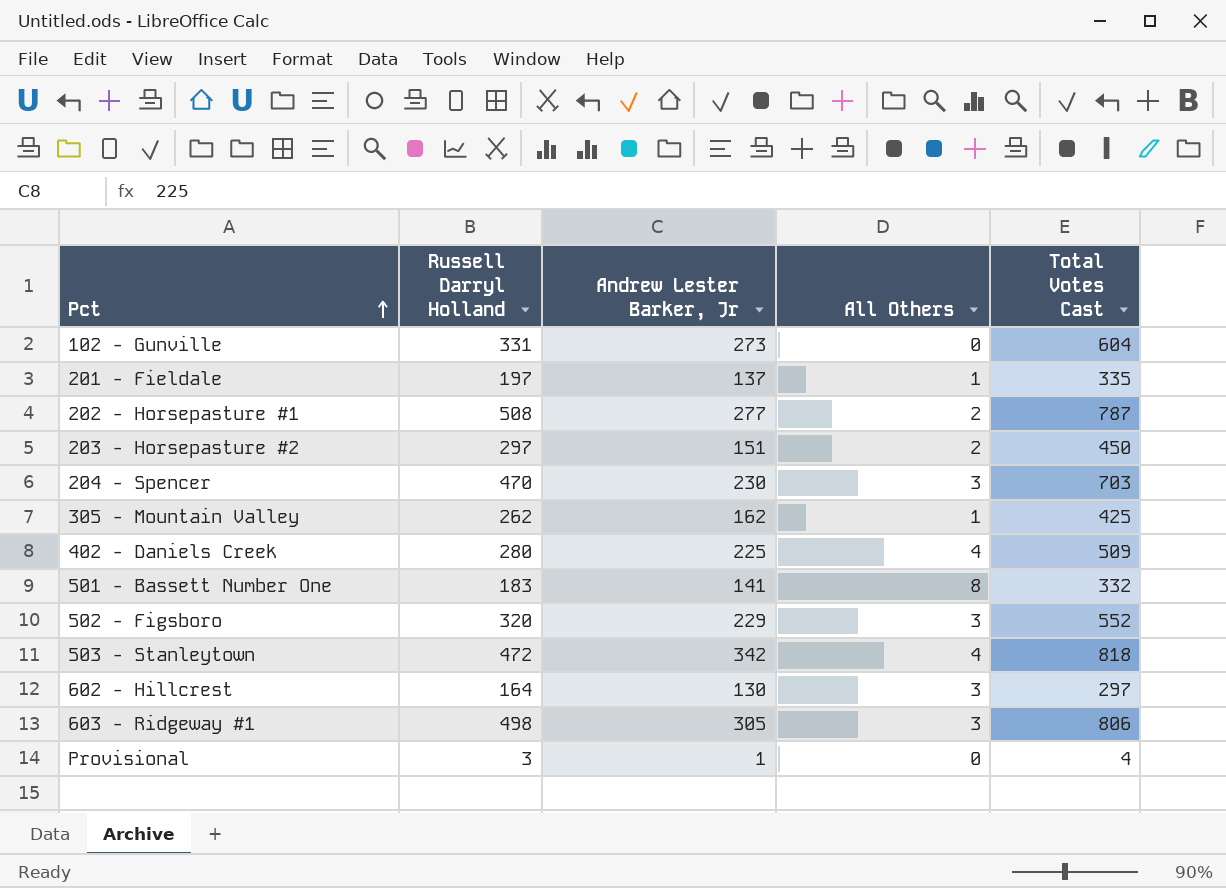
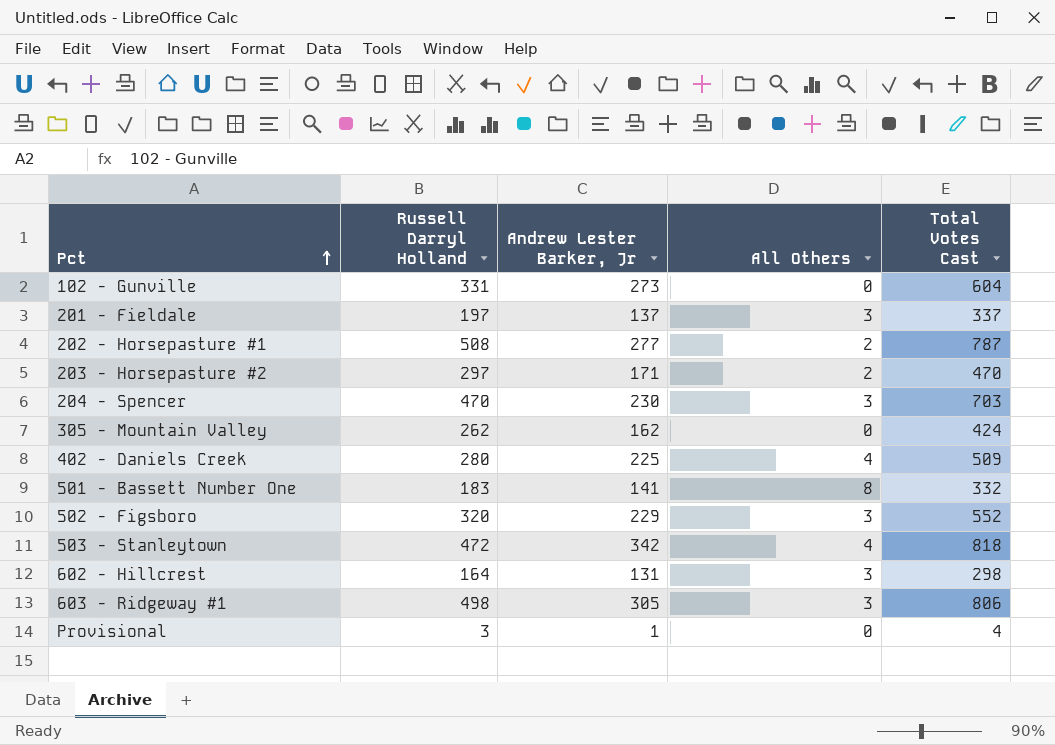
201 - Fieldale | All Others: 1 -> 3
201 - Fieldale | Total Votes Cast: 335 -> 337
203 - Horsepasture #2 | Andrew Lester Barker, Jr: 151 -> 171
203 - Horsepasture #2 | Total Votes Cast: 450 -> 470
305 - Mountain Valley | All Others: 1 -> 0
305 - Mountain Valley | Total Votes Cast: 425 -> 424
602 - Hillcrest | Andrew Lester Barker, Jr: 130 -> 131
602 - Hillcrest | Total Votes Cast: 297 -> 298

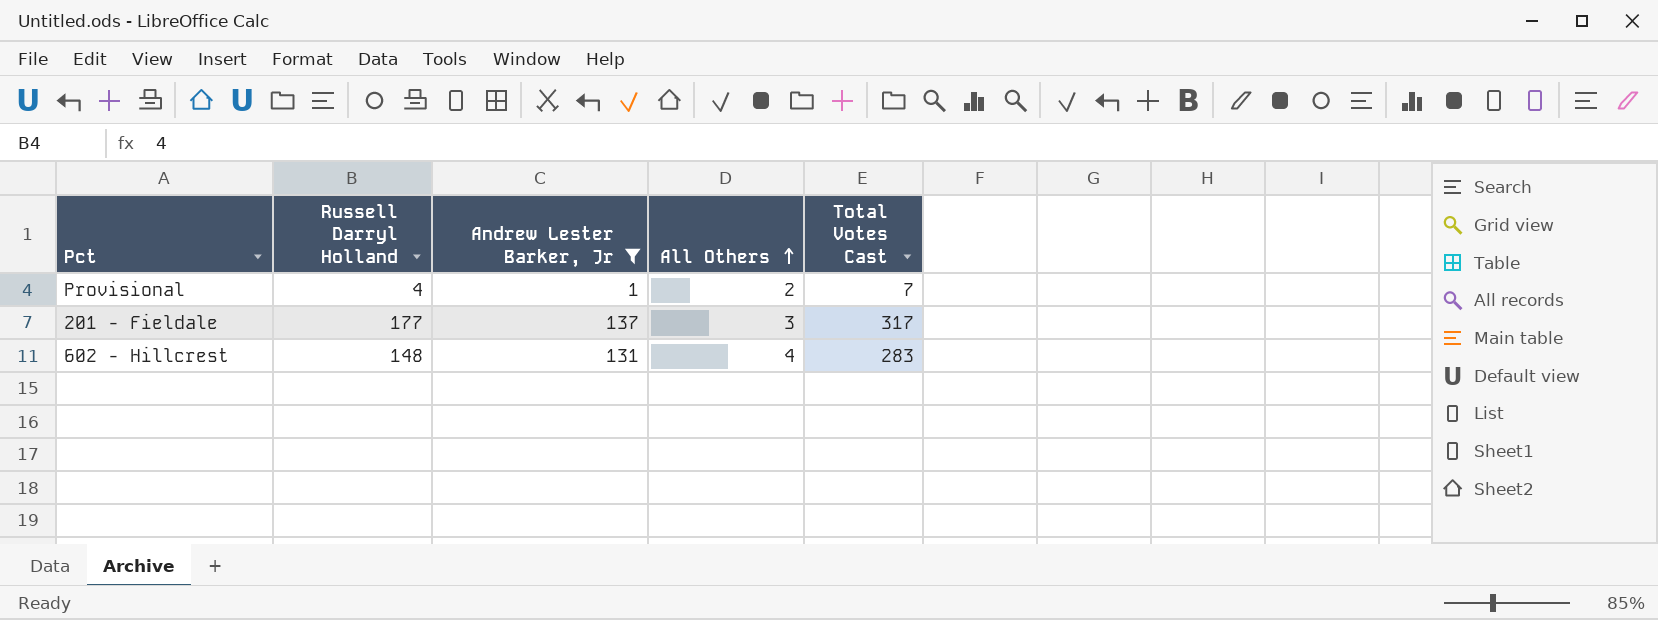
filter: none -> Andrew Lester Barker, Jr <= 137
row order: Pct ascending -> All Others ascending
Provisional | Russell Darryl Holland: 3 -> 4
Provisional | All Others: 0 -> 2
Provisional | Total Votes Cast: 4 -> 7
201 - Fieldale | Russell Darryl Holland: 197 -> 177
201 - Fieldale | Total Votes Cast: 337 -> 317
602 - Hillcrest | Russell Darryl Holland: 164 -> 148
602 - Hillcrest | All Others: 3 -> 4
602 - Hillcrest | Total Votes Cast: 298 -> 283

